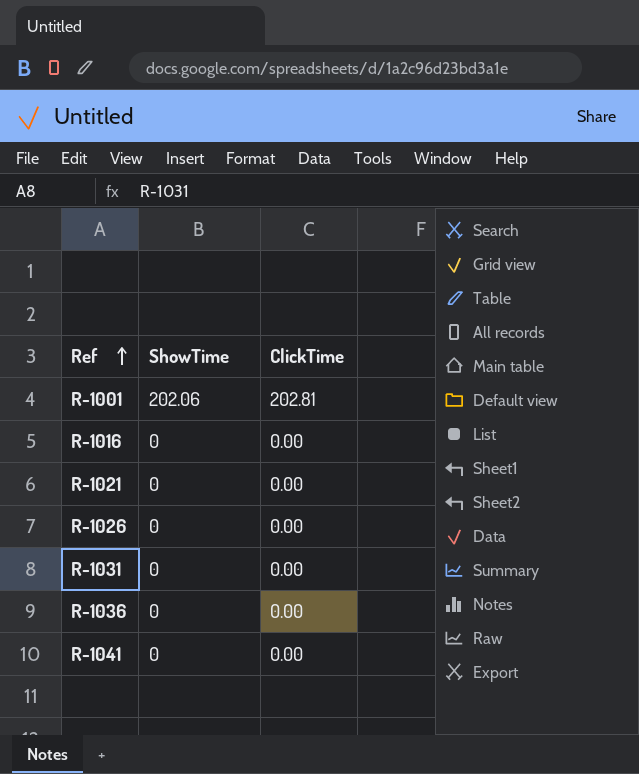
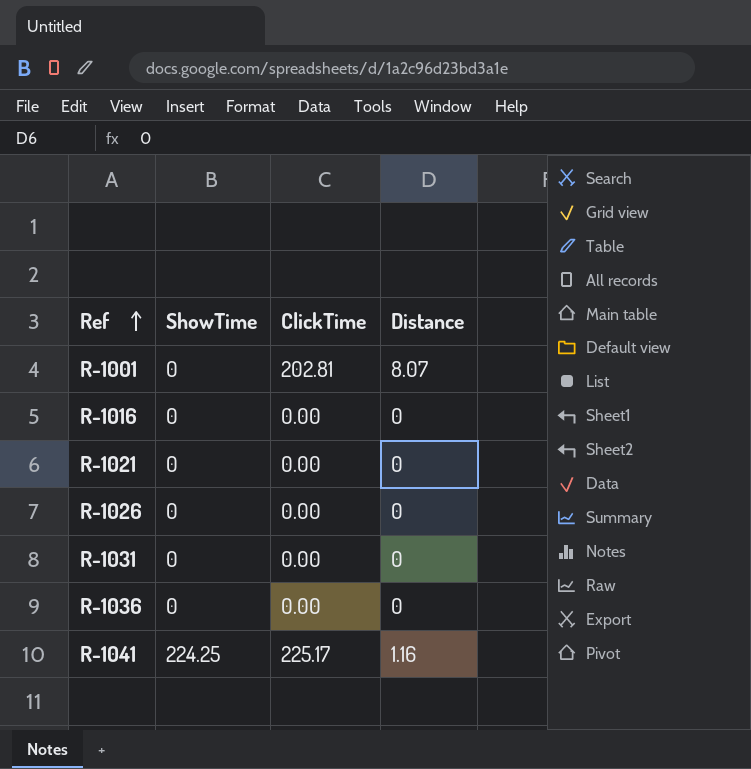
column Distance | position: none -> 4
R-1001 | ShowTime: 202.06 -> 0
R-1041 | ShowTime: 0 -> 224.25
R-1041 | ClickTime: 0.00 -> 225.17

